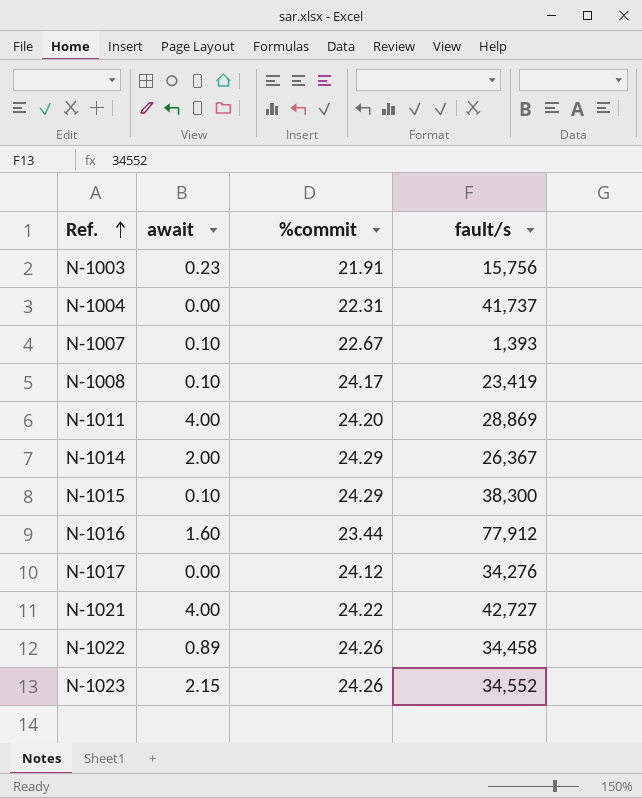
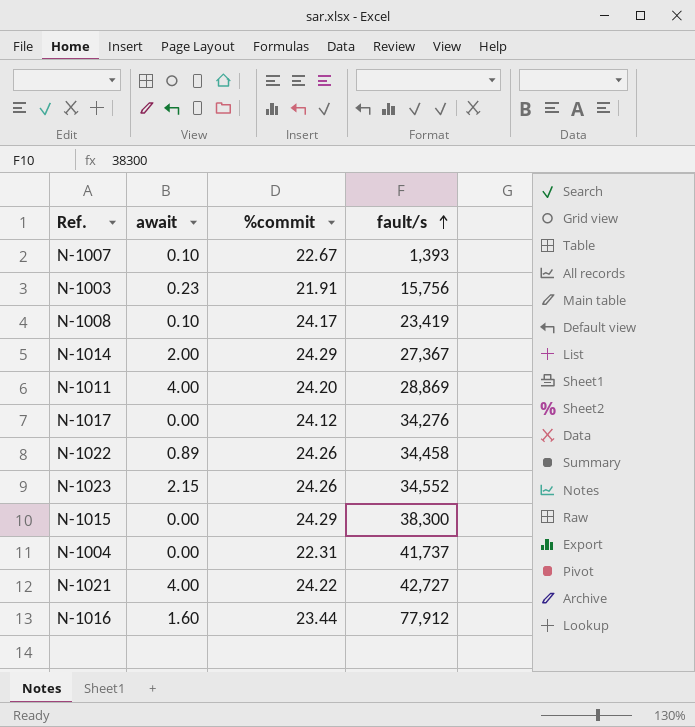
row order: Ref. ascending -> fault/s ascending
N-1014 | fault/s: 26,367 -> 27,367
N-1015 | await: 0.10 -> 0.00

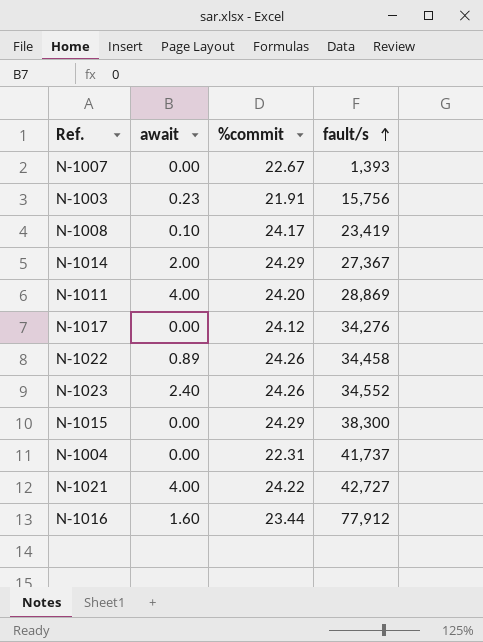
N-1007 | await: 0.10 -> 0.00
N-1023 | await: 2.15 -> 2.40

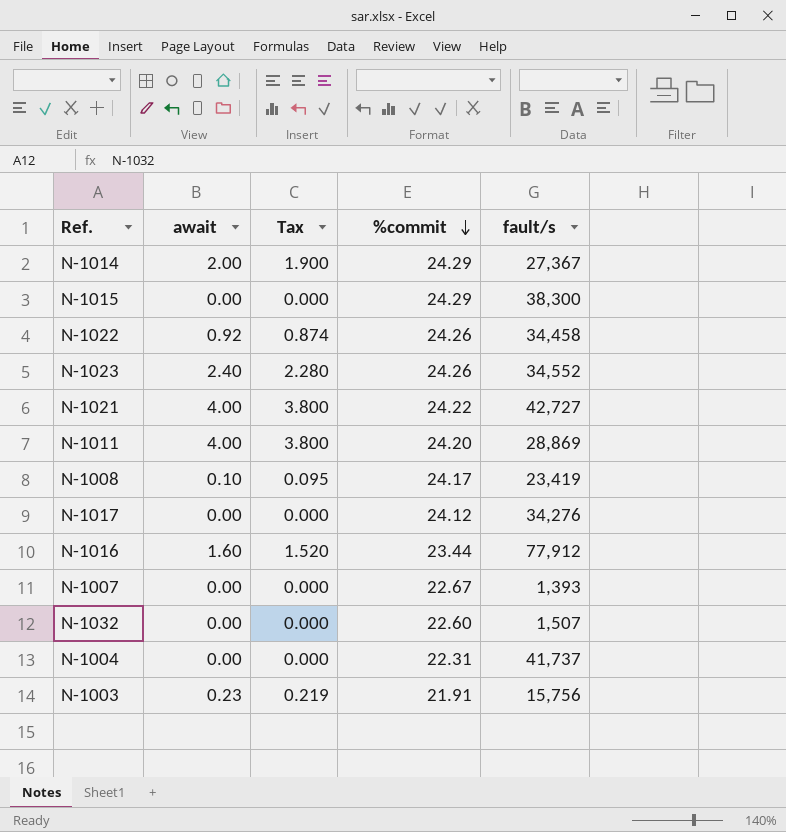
row order: fault/s ascending -> %commit descending
column Tax | formula: none -> [await] * 0.95
N-1022 | await: 0.89 -> 0.92
row N-1032: none -> 0.00 | 0.000 | 22.60 | 1,507

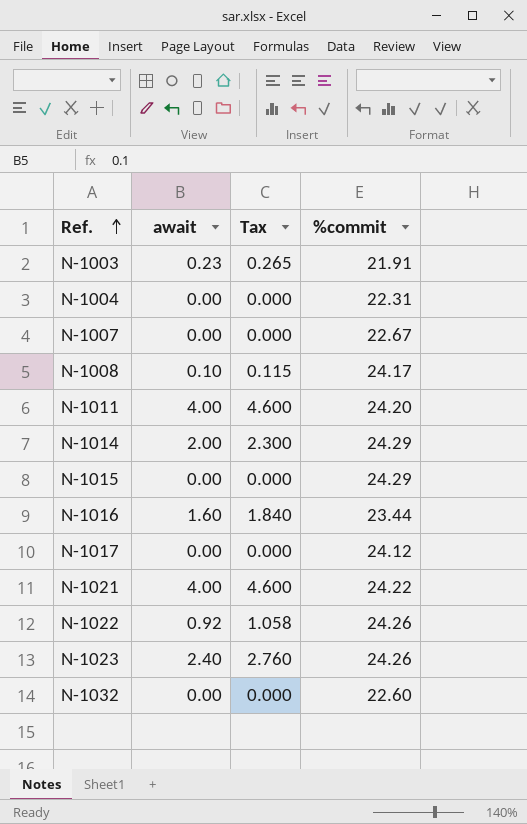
row order: %commit descending -> Ref. ascending
column fault/s | position: 5 -> none
column Tax | formula: [await] * 0.95 -> [await] * 1.15

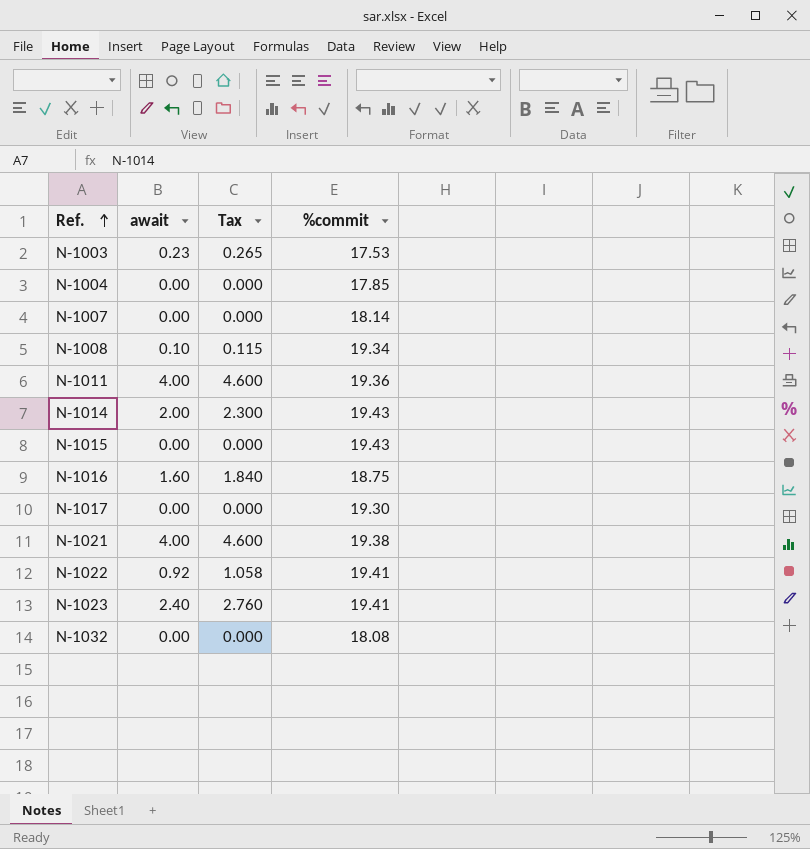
N-1003 | %commit: 21.91 -> 17.53
N-1004 | %commit: 22.31 -> 17.85
N-1007 | %commit: 22.67 -> 18.14
N-1008 | %commit: 24.17 -> 19.34
N-1011 | %commit: 24.20 -> 19.36
N-1014 | %commit: 24.29 -> 19.43
N-1015 | %commit: 24.29 -> 19.43
N-1016 | %commit: 23.44 -> 18.75
N-1017 | %commit: 24.12 -> 19.30
N-1021 | %commit: 24.22 -> 19.38
N-1022 | %commit: 24.26 -> 19.41
N-1023 | %commit: 24.26 -> 19.41
N-1032 | %commit: 22.60 -> 18.08

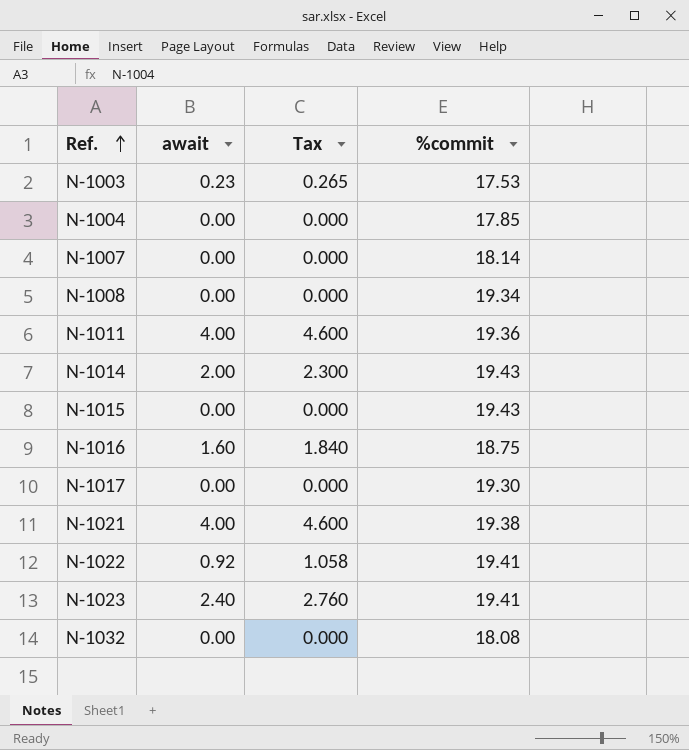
N-1008 | await: 0.10 -> 0.00
N-1008 | Tax: 0.115 -> 0.000

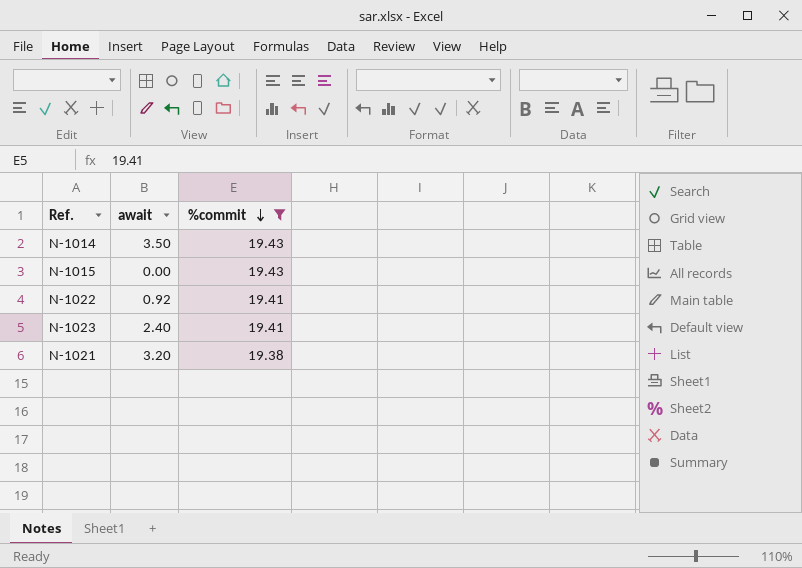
filter: none -> %commit >= 19.38
row order: Ref. ascending -> %commit descending
column Tax | formula: [await] * 1.15 -> none
N-1014 | await: 2.00 -> 3.50
N-1021 | await: 4.00 -> 3.20

